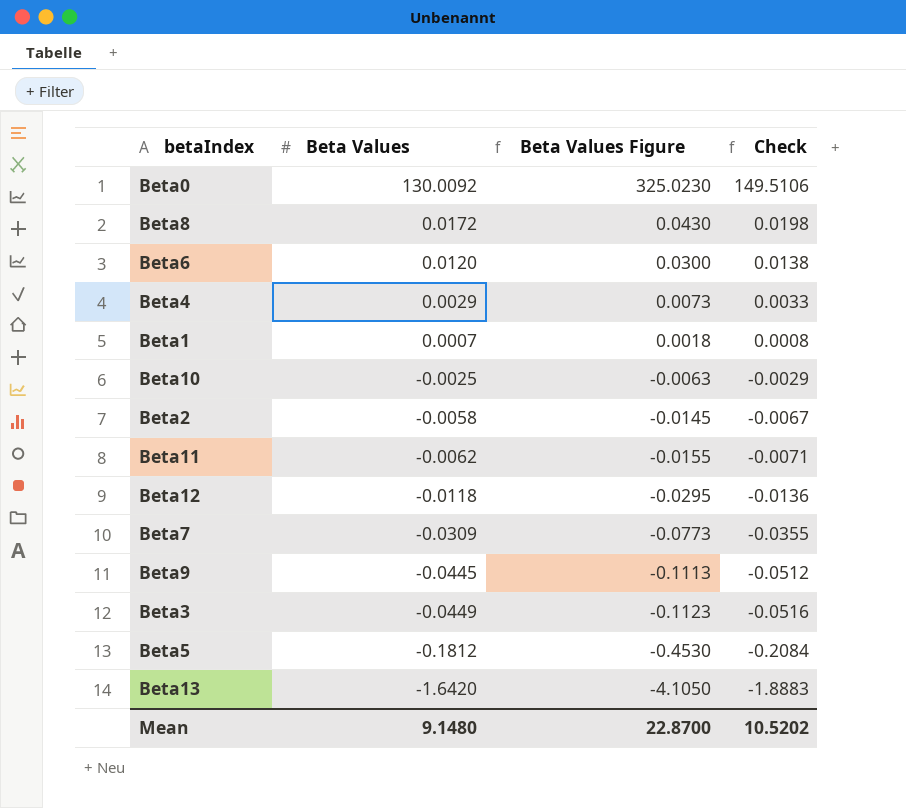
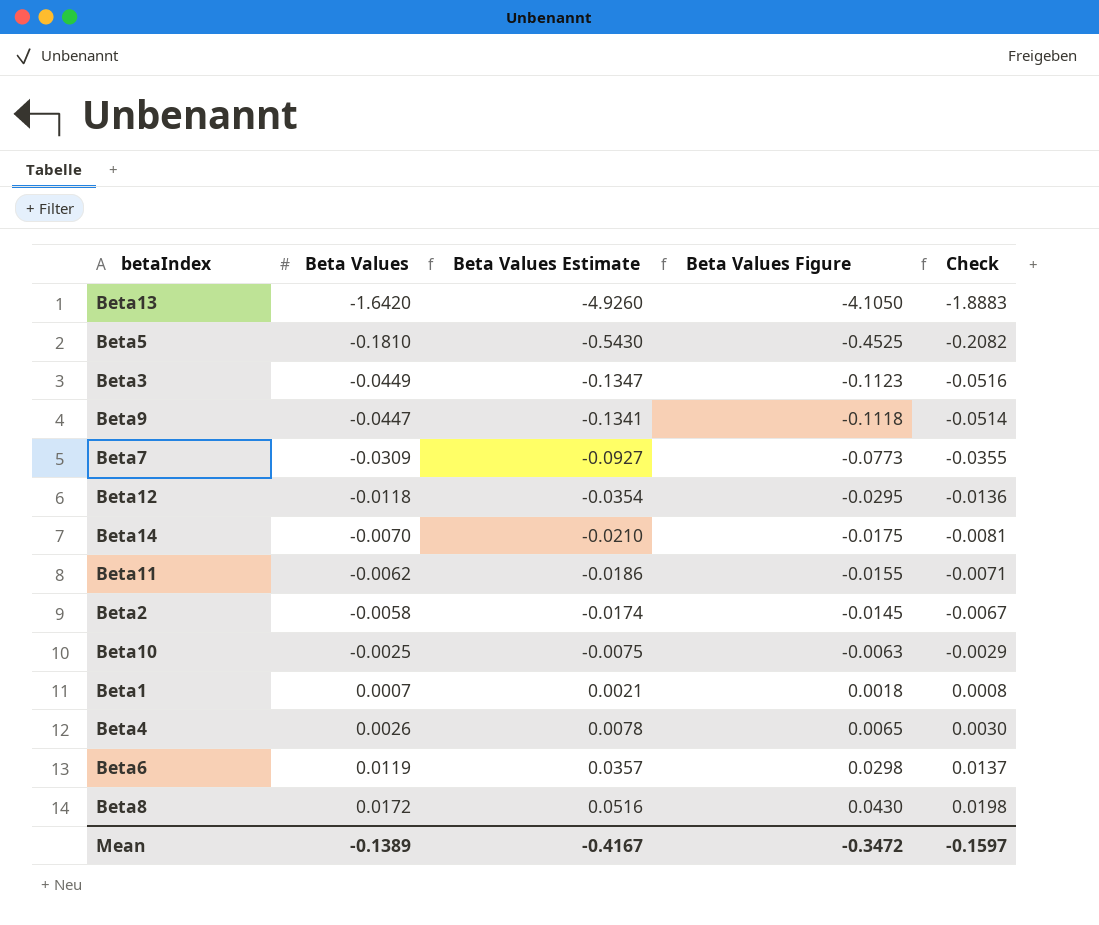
row order: Beta Values descending -> Beta Values ascending
column Beta Values Estimate | formula: none -> [Beta Values] * 3
row Beta0: 130.0092 | 325.0230 | 149.5106 -> none
Beta5 | Beta Values: -0.1812 -> -0.1810
Beta5 | Beta Values Figure: -0.4530 -> -0.4525
Beta5 | Check: -0.2084 -> -0.2082
Beta9 | Beta Values: -0.0445 -> -0.0447
Beta9 | Beta Values Figure: -0.1113 -> -0.1118
Beta9 | Check: -0.0512 -> -0.0514
row Beta14: none -> -0.0070 | -0.0210 | -0.0175 | -0.0081
Beta4 | Beta Values: 0.0029 -> 0.0026
Beta4 | Beta Values Figure: 0.0073 -> 0.0065
Beta4 | Check: 0.0033 -> 0.0030
Beta6 | Beta Values: 0.0120 -> 0.0119
Beta6 | Beta Values Figure: 0.0300 -> 0.0298
Beta6 | Check: 0.0138 -> 0.0137
Mean | Beta Values: 9.1480 -> -0.1389
Mean | Beta Values Figure: 22.8700 -> -0.3472
Mean | Check: 10.5202 -> -0.1597

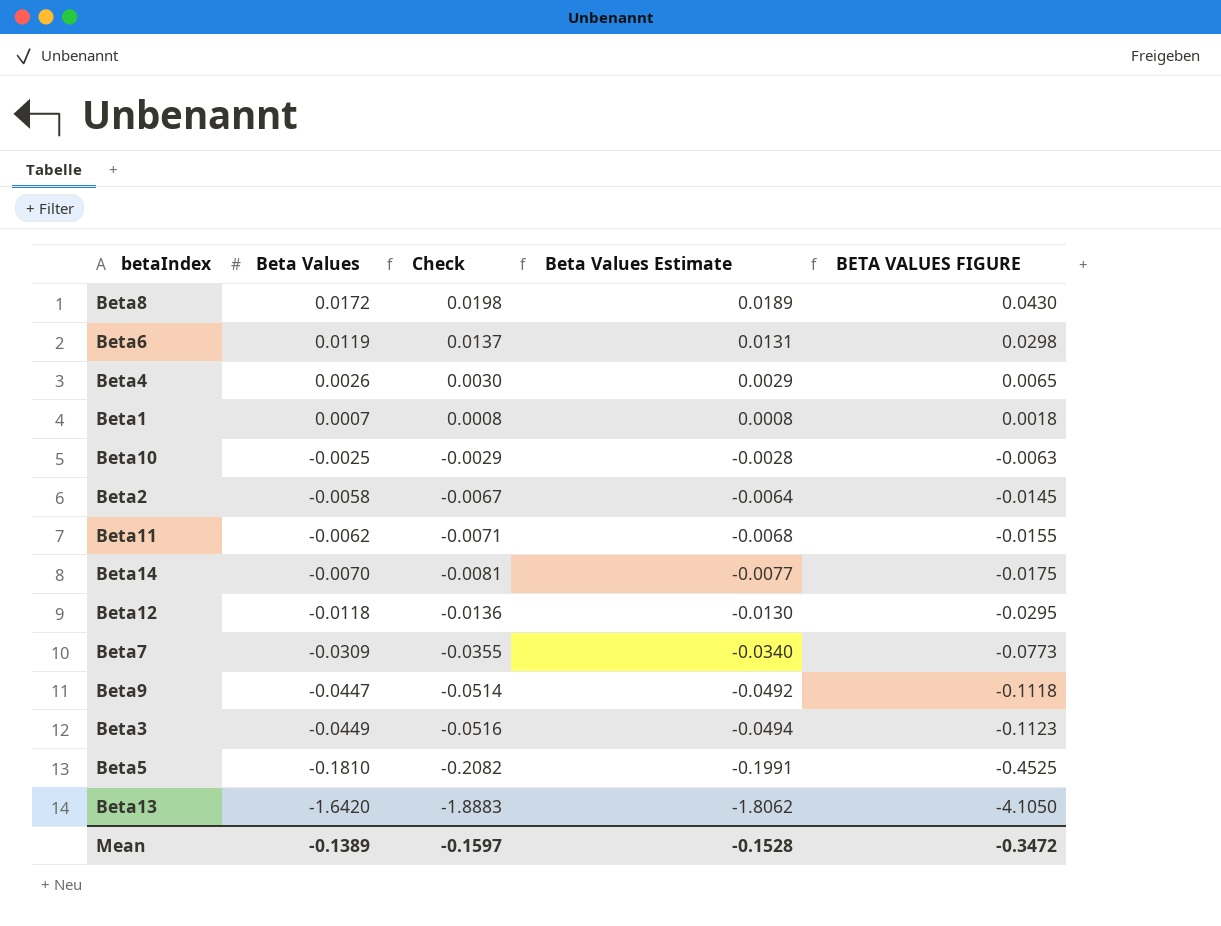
row order: Beta Values ascending -> Beta Values descending
column Check | position: 5 -> 3
column Beta Values Estimate | formula: [Beta Values] * 3 -> [Beta Values] * 1.1
column name: Beta Values Figure -> BETA VALUES FIGURE
Mean | Beta Values Estimate: -0.4167 -> -0.1528

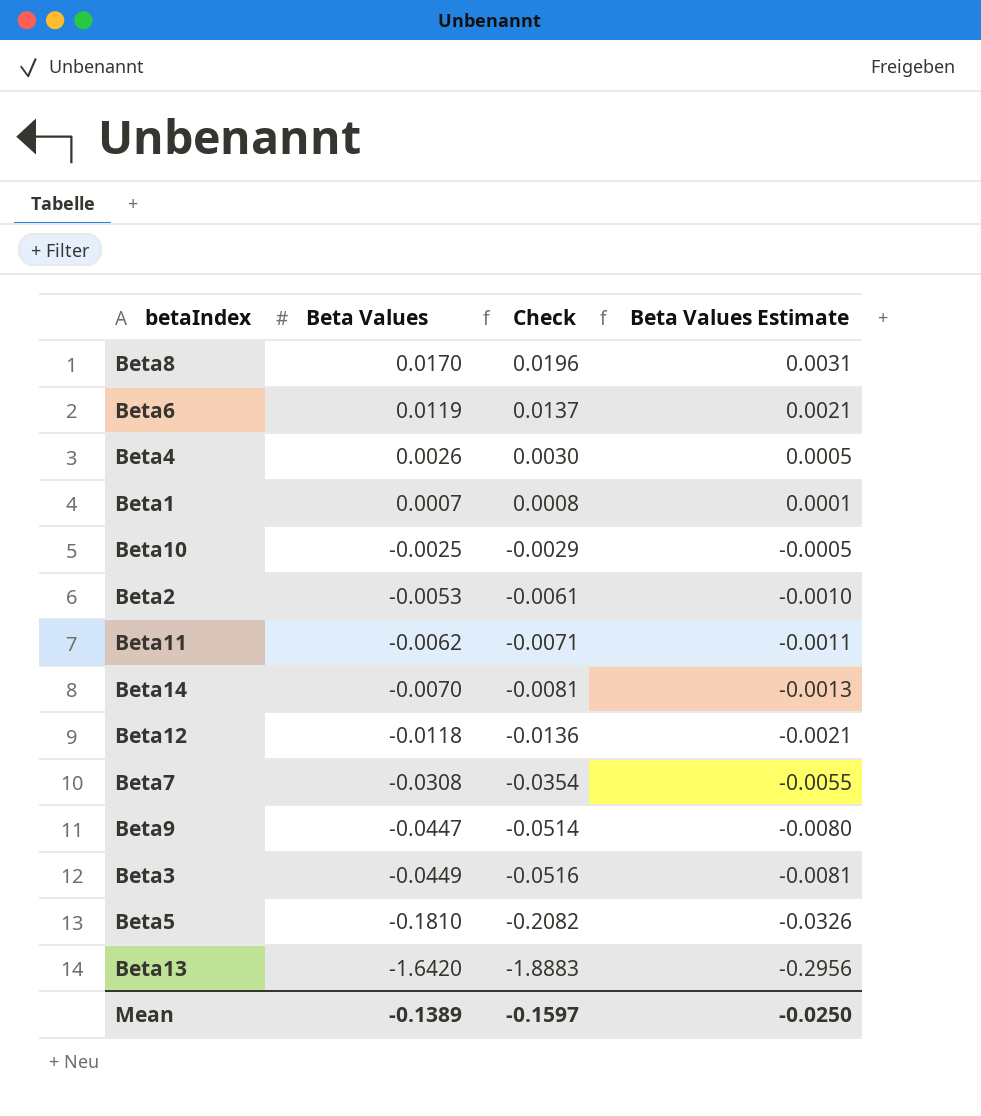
column BETA VALUES FIGURE | formula: [Beta Values] * 2.5 -> none
column Beta Values Estimate | formula: [Beta Values] * 1.1 -> [Beta Values] * 0.18
Beta8 | Beta Values: 0.0172 -> 0.0170
Beta8 | Check: 0.0198 -> 0.0196
Beta2 | Beta Values: -0.0058 -> -0.0053
Beta2 | Check: -0.0067 -> -0.0061
Beta7 | Beta Values: -0.0309 -> -0.0308
Beta7 | Check: -0.0355 -> -0.0354
Mean | Beta Values Estimate: -0.1528 -> -0.0250

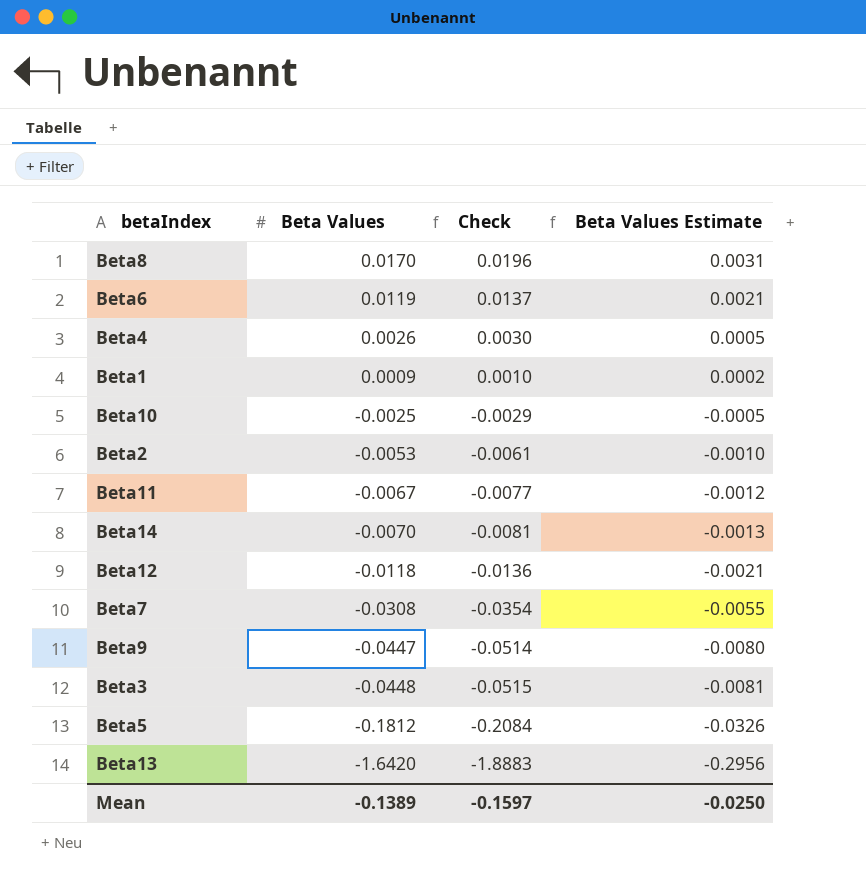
Beta1 | Beta Values: 0.0007 -> 0.0009
Beta1 | Check: 0.0008 -> 0.0010
Beta1 | Beta Values Estimate: 0.0001 -> 0.0002
Beta11 | Beta Values: -0.0062 -> -0.0067
Beta11 | Check: -0.0071 -> -0.0077
Beta11 | Beta Values Estimate: -0.0011 -> -0.0012
Beta3 | Beta Values: -0.0449 -> -0.0448
Beta3 | Check: -0.0516 -> -0.0515
Beta5 | Beta Values: -0.1810 -> -0.1812
Beta5 | Check: -0.2082 -> -0.2084

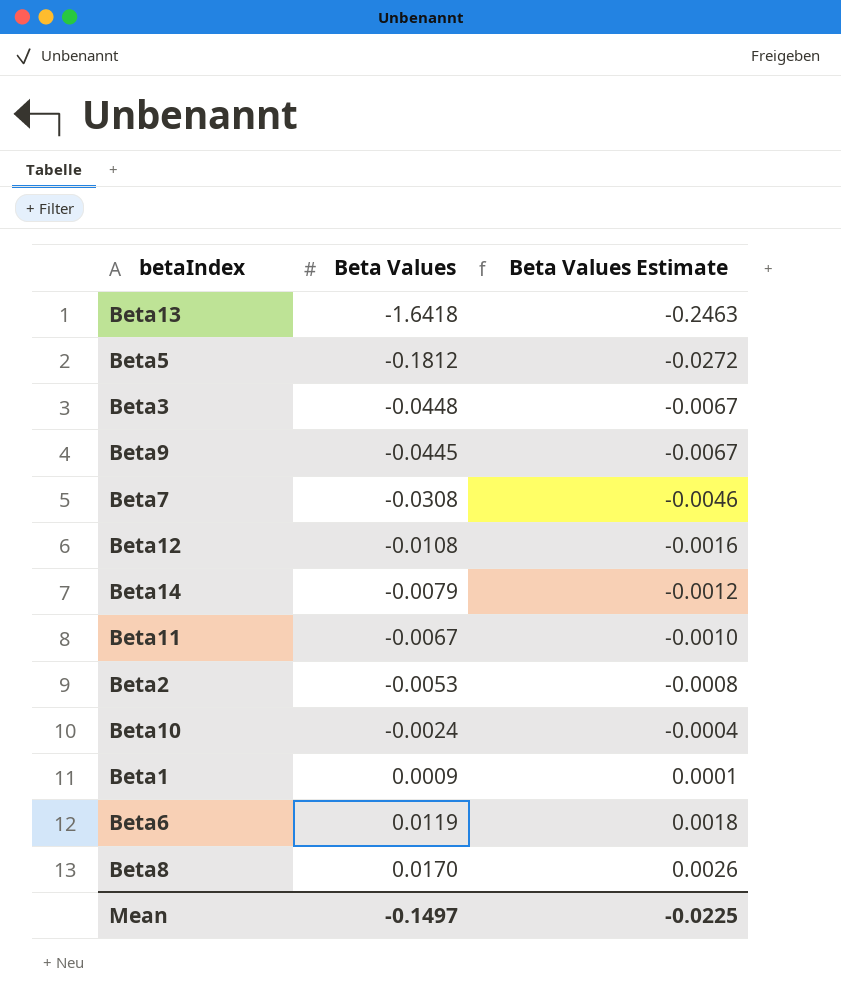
row order: Beta Values descending -> Beta Values ascending
column Check | formula: [Beta Values] * 1.15 -> none
column Beta Values Estimate | formula: [Beta Values] * 0.18 -> [Beta Values] * 0.15
row Beta4: 0.0026 | 0.0030 | 0.0005 -> none
Beta13 | Beta Values: -1.6420 -> -1.6418
Beta9 | Beta Values: -0.0447 -> -0.0445
Beta12 | Beta Values: -0.0118 -> -0.0108
Beta14 | Beta Values: -0.0070 -> -0.0079
Beta10 | Beta Values: -0.0025 -> -0.0024
Mean | Beta Values: -0.1389 -> -0.1497
Mean | Beta Values Estimate: -0.0250 -> -0.0225

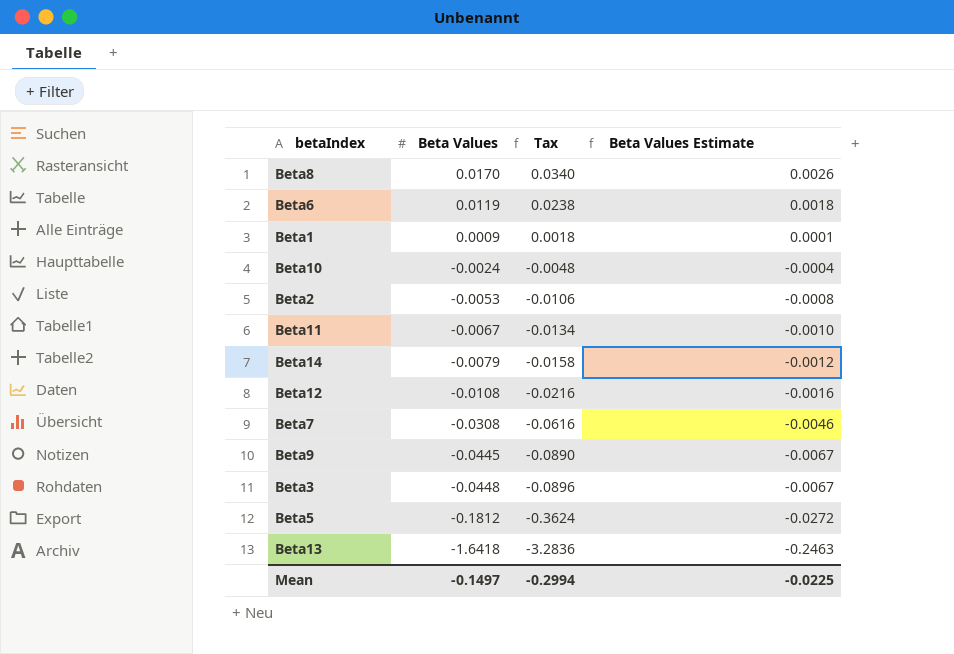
row order: Beta Values ascending -> Beta Values descending
column Tax | formula: none -> [Beta Values] * 2

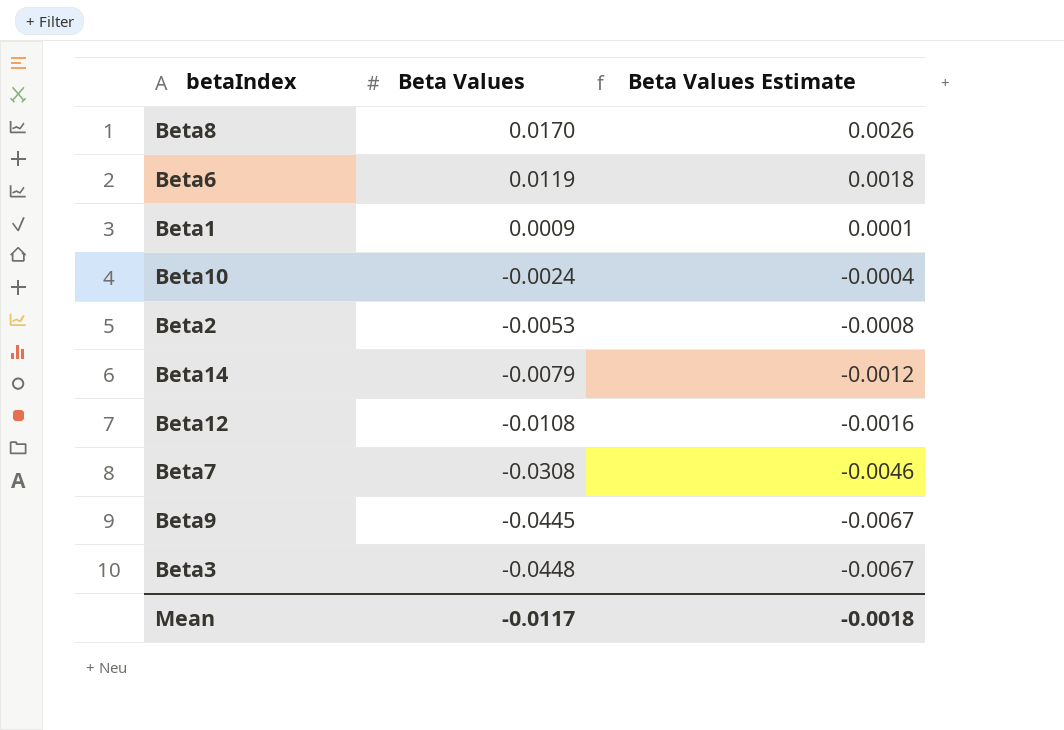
column Tax | formula: [Beta Values] * 2 -> none
row Beta11: -0.0067 | -0.0134 | -0.0010 -> none
row Beta5: -0.1812 | -0.3624 | -0.0272 -> none
row Beta13: -1.6418 | -3.2836 | -0.2463 -> none
Mean | Beta Values: -0.1497 -> -0.0117
Mean | Beta Values Estimate: -0.0225 -> -0.0018

